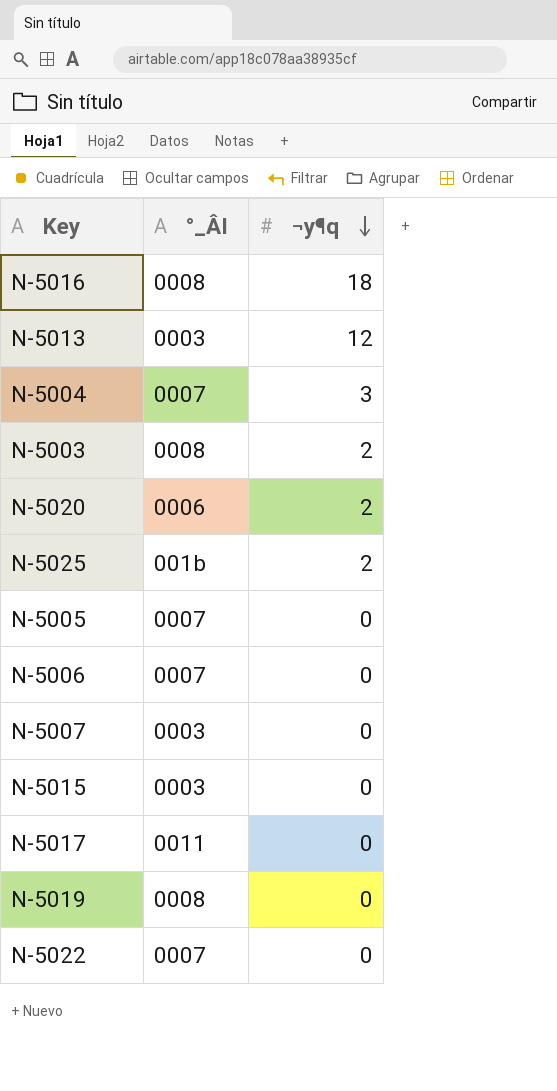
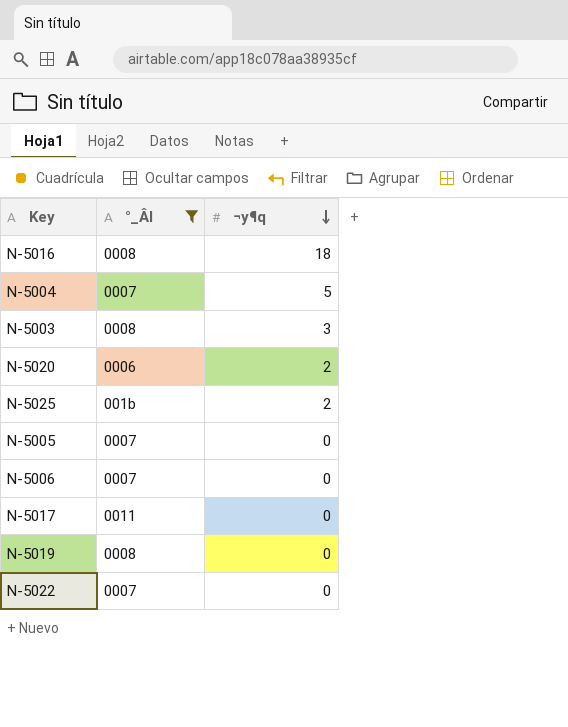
filter: none -> °_ÂI != 0003
N-5004 | ¬y¶q: 3 -> 5
N-5003 | ¬y¶q: 2 -> 3

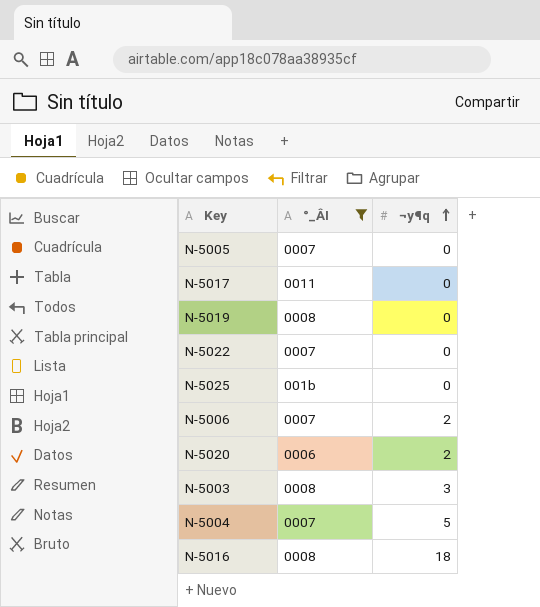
row order: ¬y¶q descending -> ¬y¶q ascending
N-5025 | ¬y¶q: 2 -> 0
N-5006 | ¬y¶q: 0 -> 2

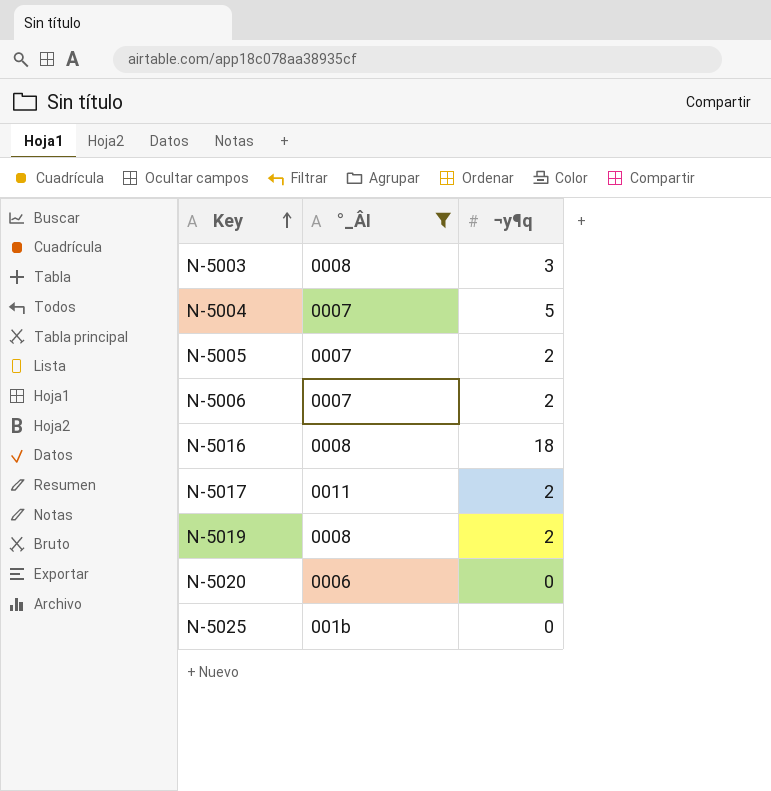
row order: ¬y¶q ascending -> Key ascending
row N-5022: 0007 | 0 -> none
N-5005 | ¬y¶q: 0 -> 2
N-5017 | ¬y¶q: 0 -> 2
N-5019 | ¬y¶q: 0 -> 2
N-5020 | ¬y¶q: 2 -> 0

